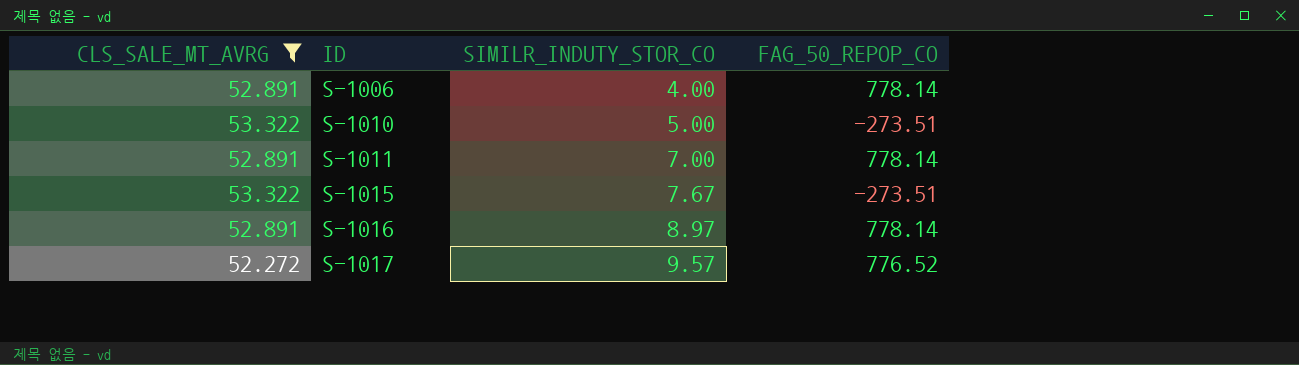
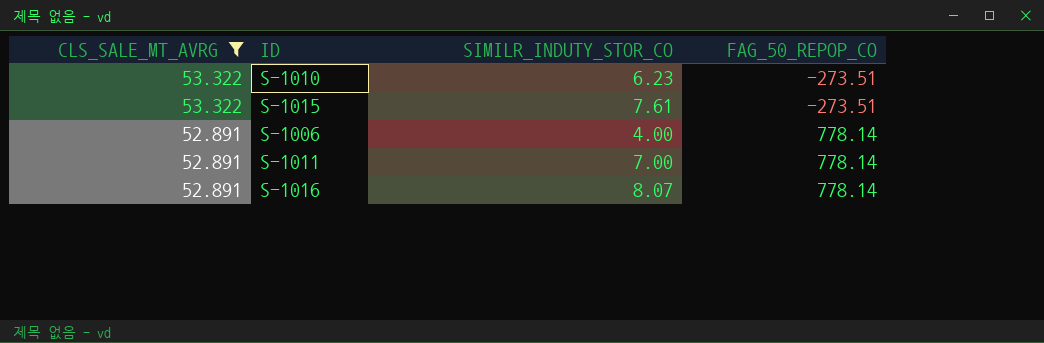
row order: ID ascending -> CLS_SALE_MT_AVRG descending
row S-1017: 52.272 | 9.57 | 776.52 -> none
S-1010 | SIMILR_INDUTY_STOR_CO: 5.00 -> 6.23
S-1015 | SIMILR_INDUTY_STOR_CO: 7.67 -> 7.61
S-1016 | SIMILR_INDUTY_STOR_CO: 8.97 -> 8.07

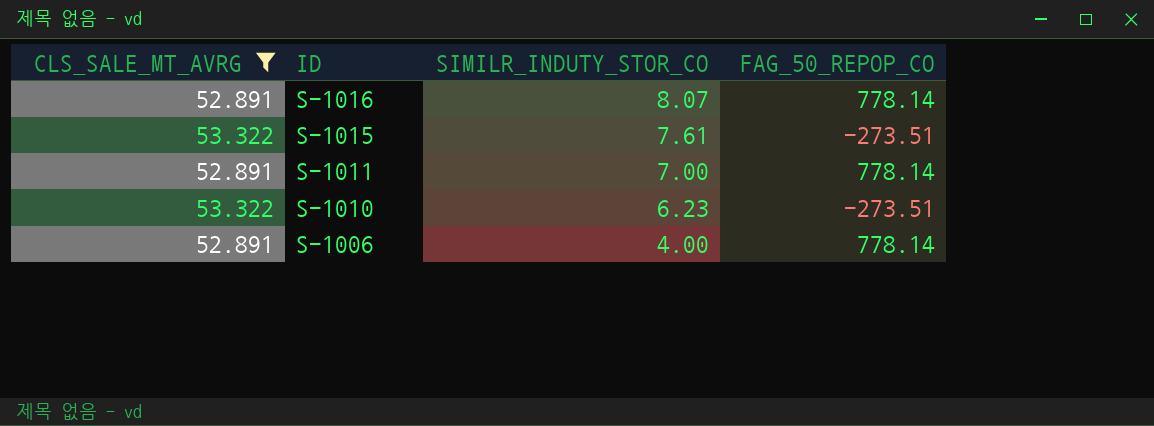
row order: CLS_SALE_MT_AVRG descending -> ID descending

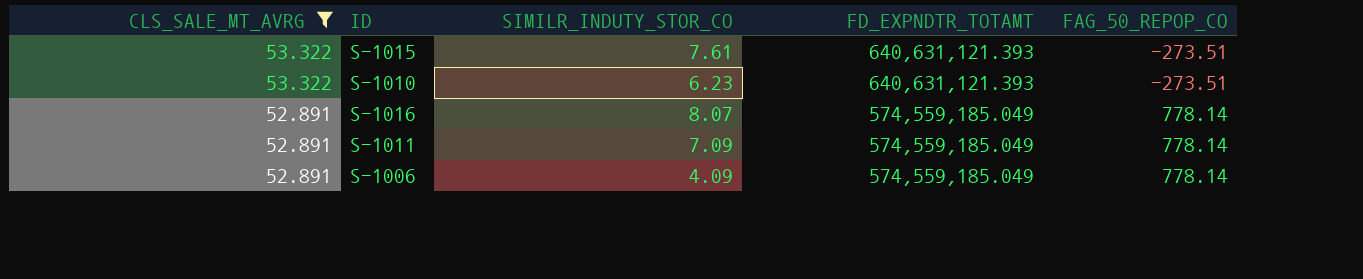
row order: ID descending -> CLS_SALE_MT_AVRG descending
column FD_EXPNDTR_TOTAMT | position: none -> 4
S-1011 | SIMILR_INDUTY_STOR_CO: 7.00 -> 7.09
S-1006 | SIMILR_INDUTY_STOR_CO: 4.00 -> 4.09

